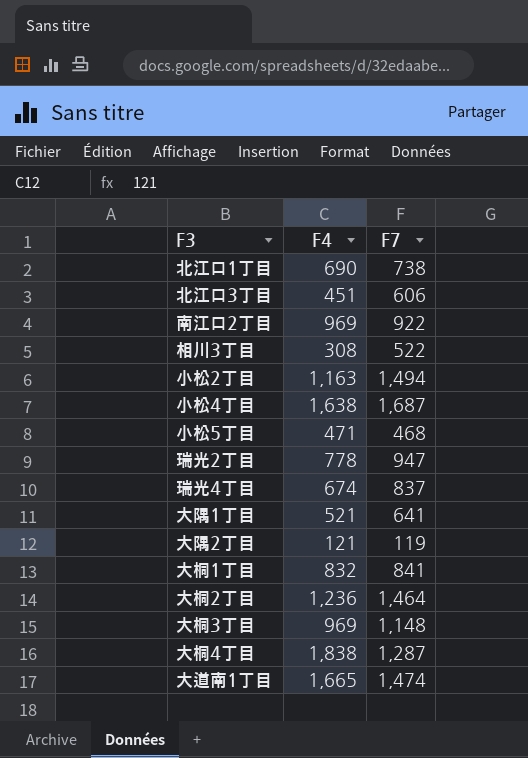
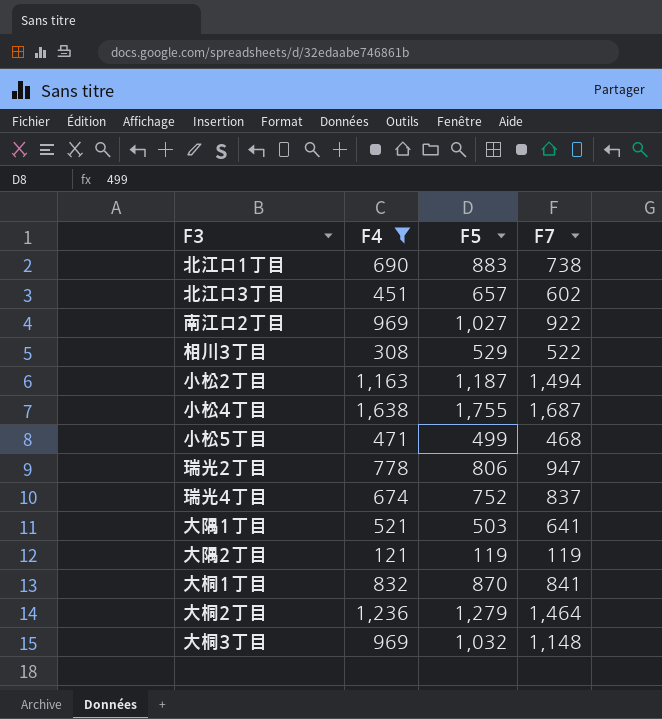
filter: none -> F4 <= 1,638
column F5 | position: none -> 3
北江口3丁目 | F7: 606 -> 602

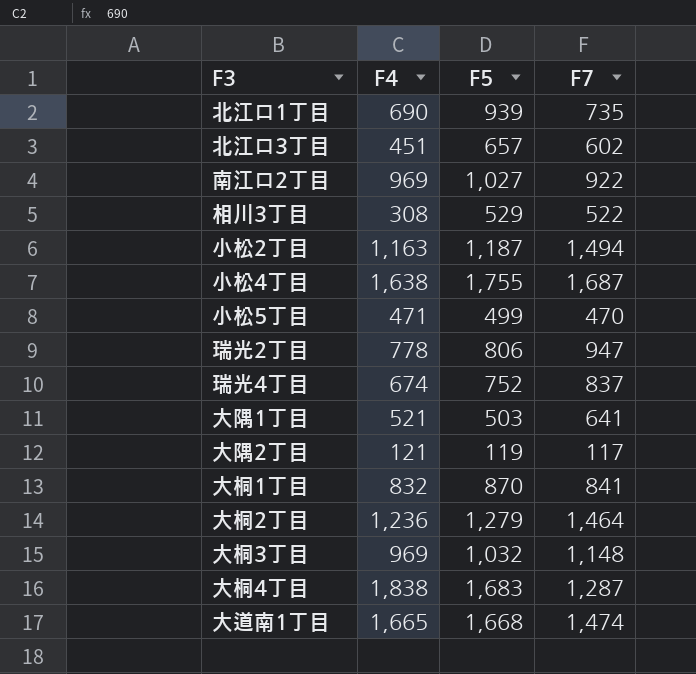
filter: F4 <= 1,638 -> none
北江口1丁目 | F5: 883 -> 939
北江口1丁目 | F7: 738 -> 735
小松5丁目 | F7: 468 -> 470
大隅2丁目 | F7: 119 -> 117

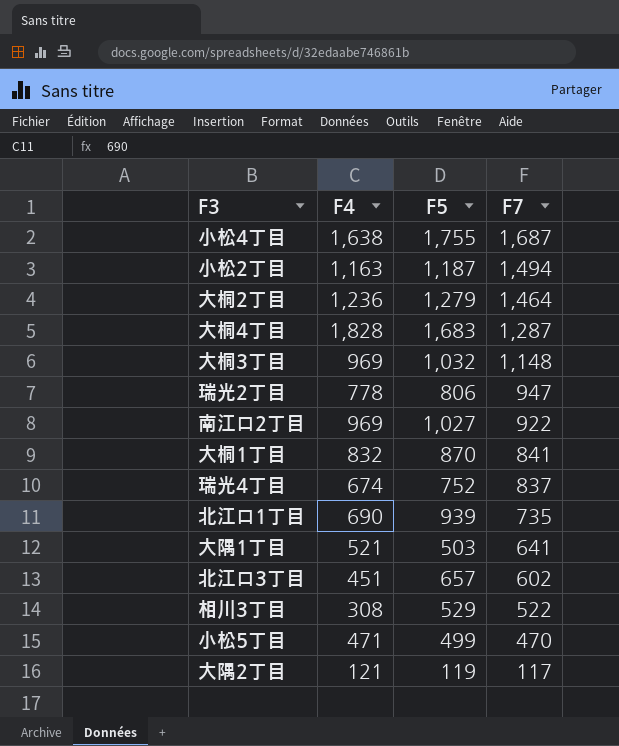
row order: none -> F7 descending
row 大道南1丁目: 1,665 | 1,668 | 1,474 -> none
大桐4丁目 | F4: 1,838 -> 1,828

